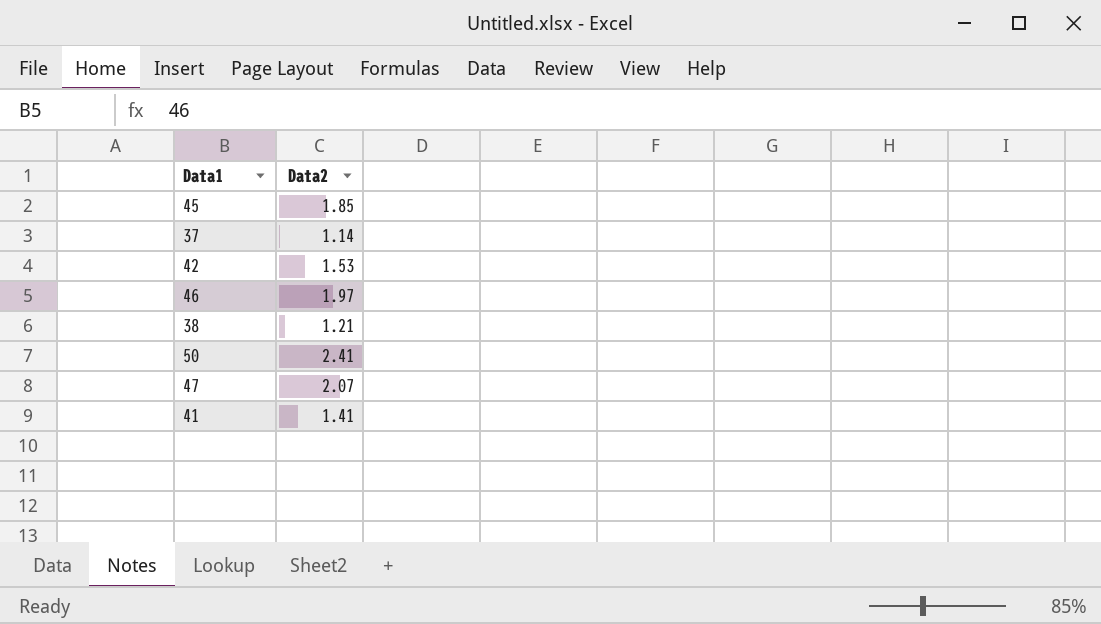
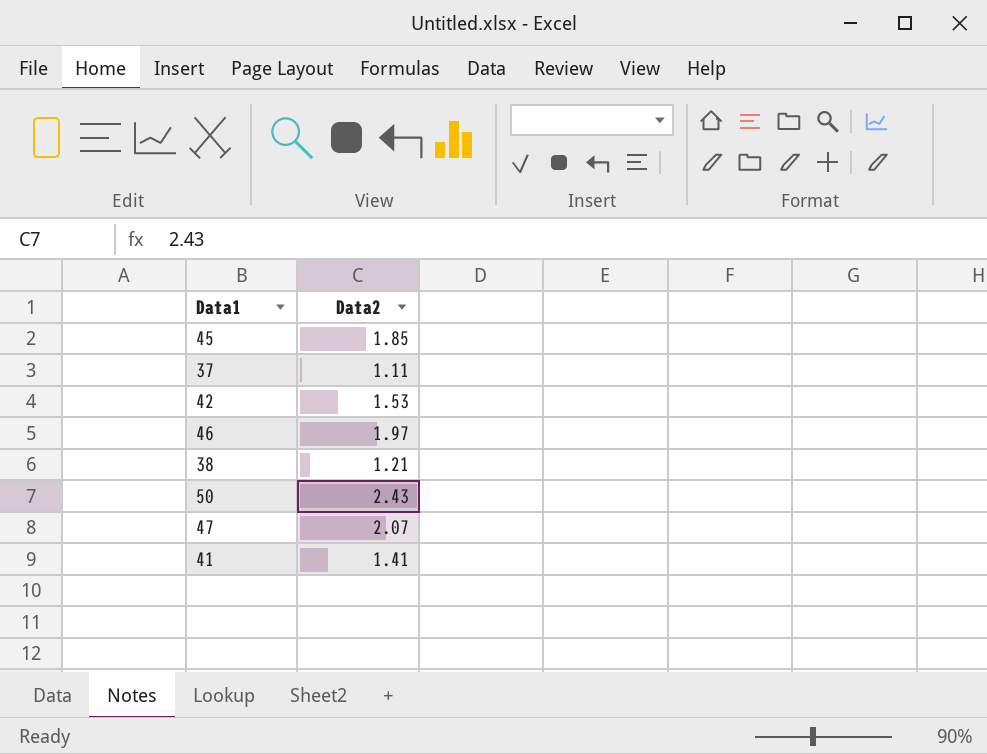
37 | Data2: 1.14 -> 1.11
50 | Data2: 2.41 -> 2.43

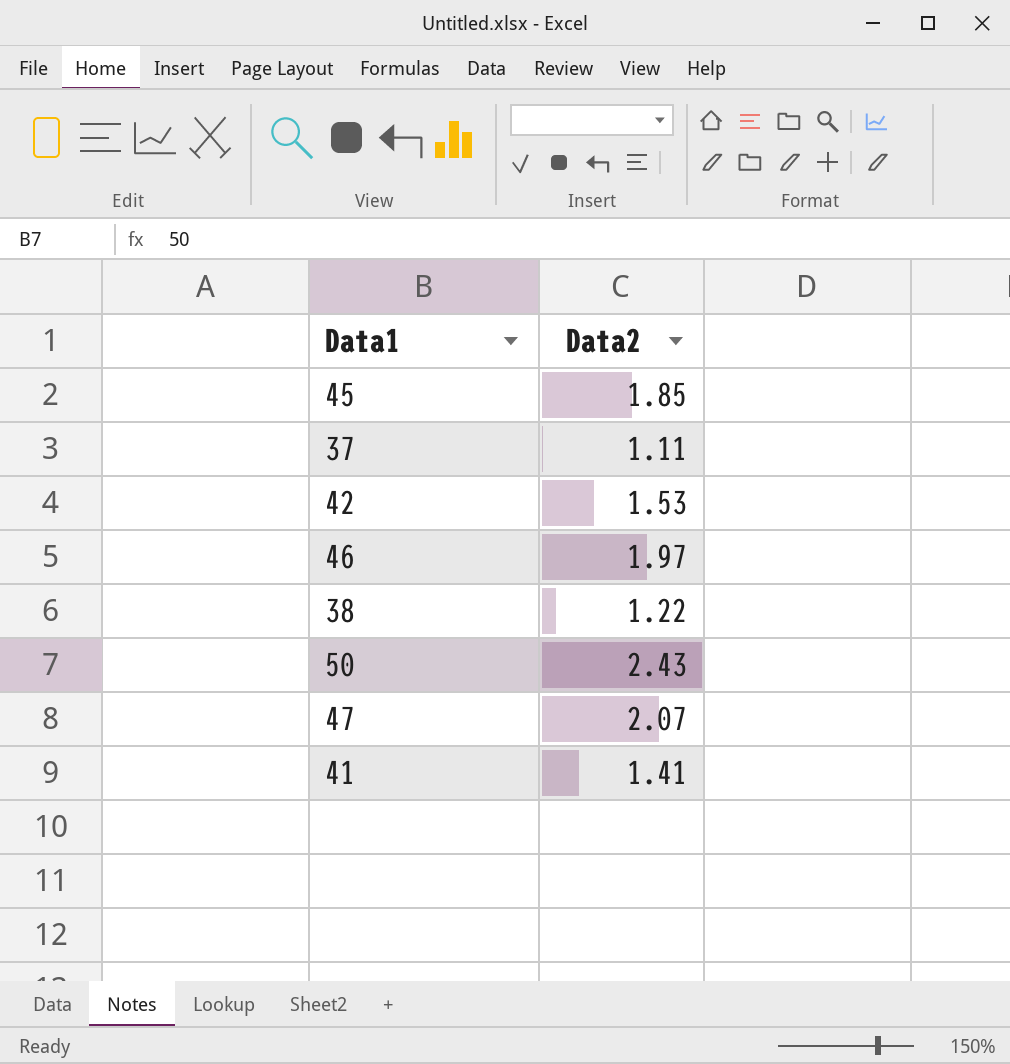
38 | Data2: 1.21 -> 1.22

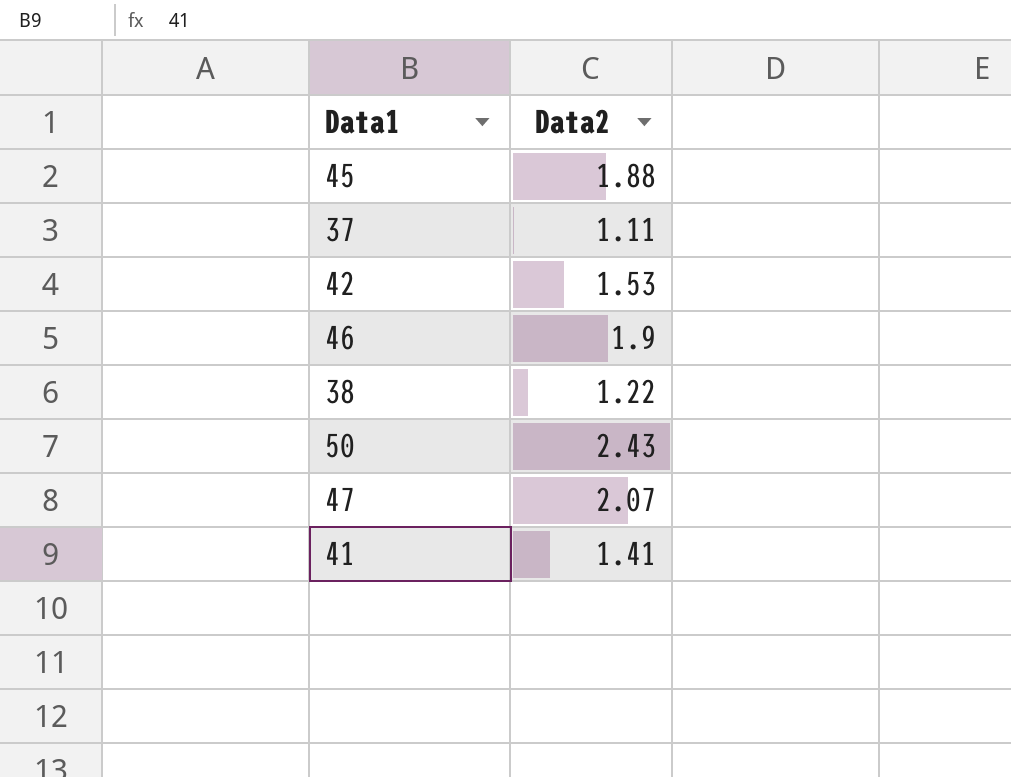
45 | Data2: 1.85 -> 1.88
46 | Data2: 1.97 -> 1.9

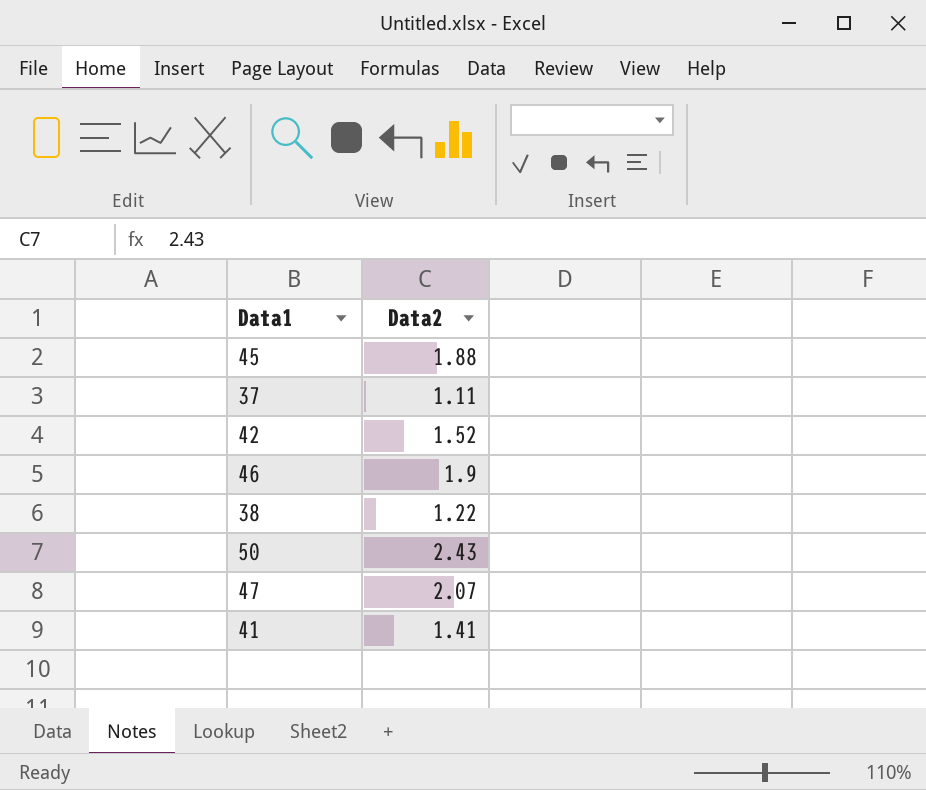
42 | Data2: 1.53 -> 1.52

